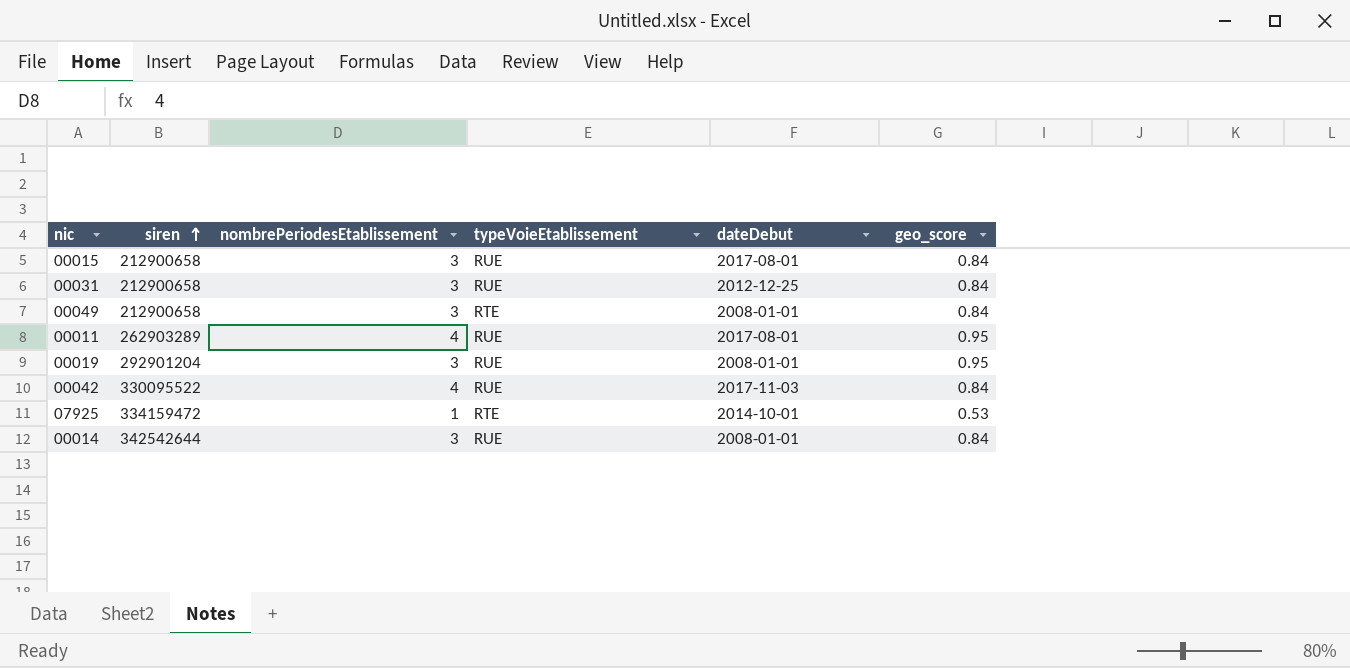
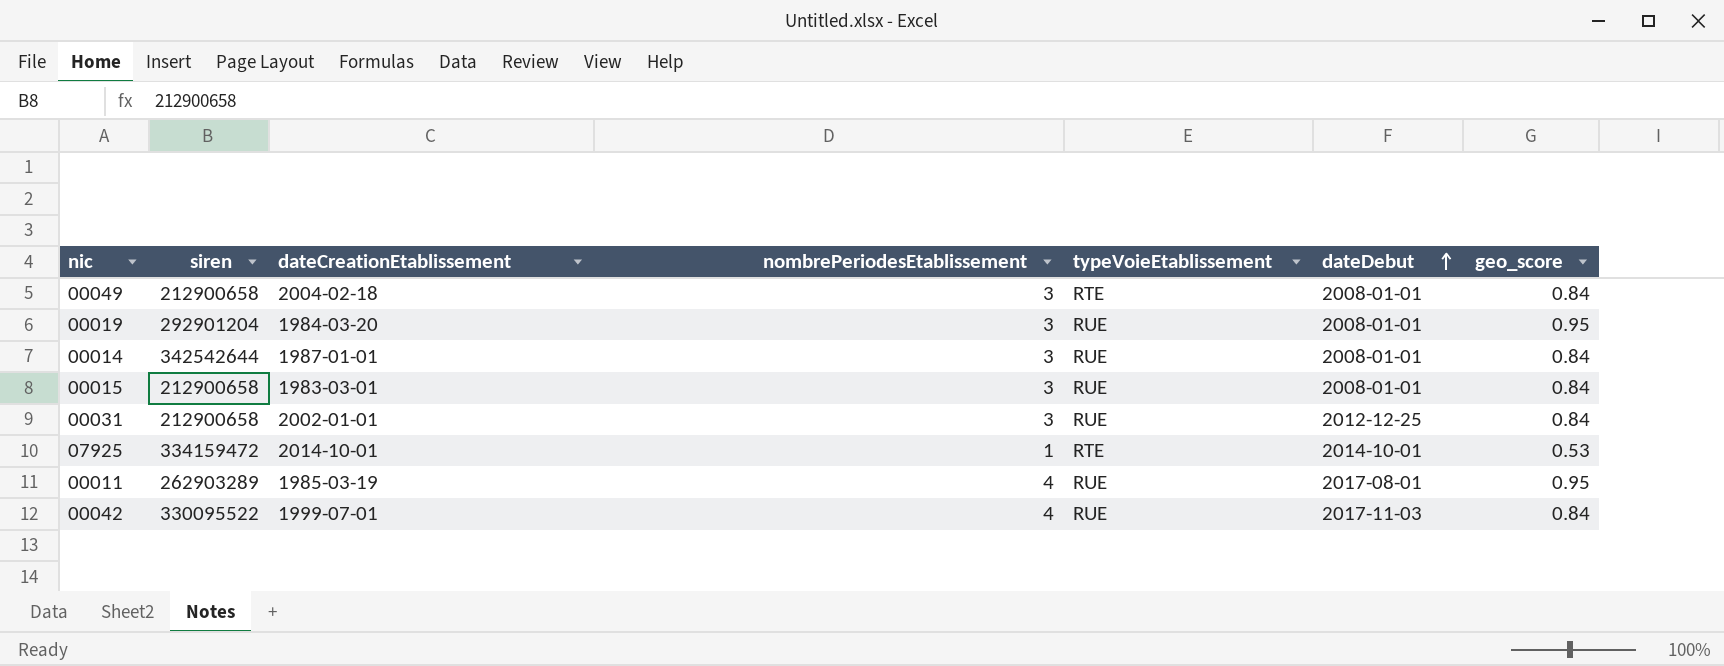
row order: siren ascending -> dateDebut ascending
column dateCreationEtablissement | position: none -> 3
00015 | dateDebut: 2017-08-01 -> 2008-01-01

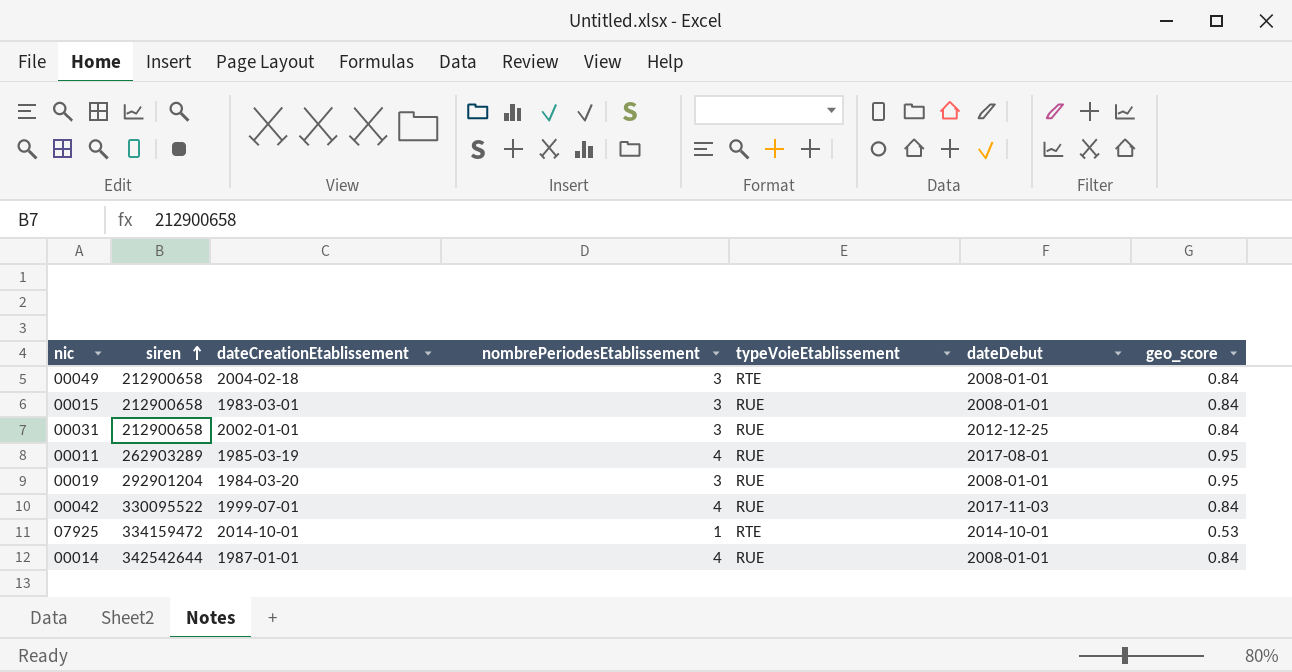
row order: dateDebut ascending -> siren ascending
00014 | nombrePeriodesEtablissement: 3 -> 4

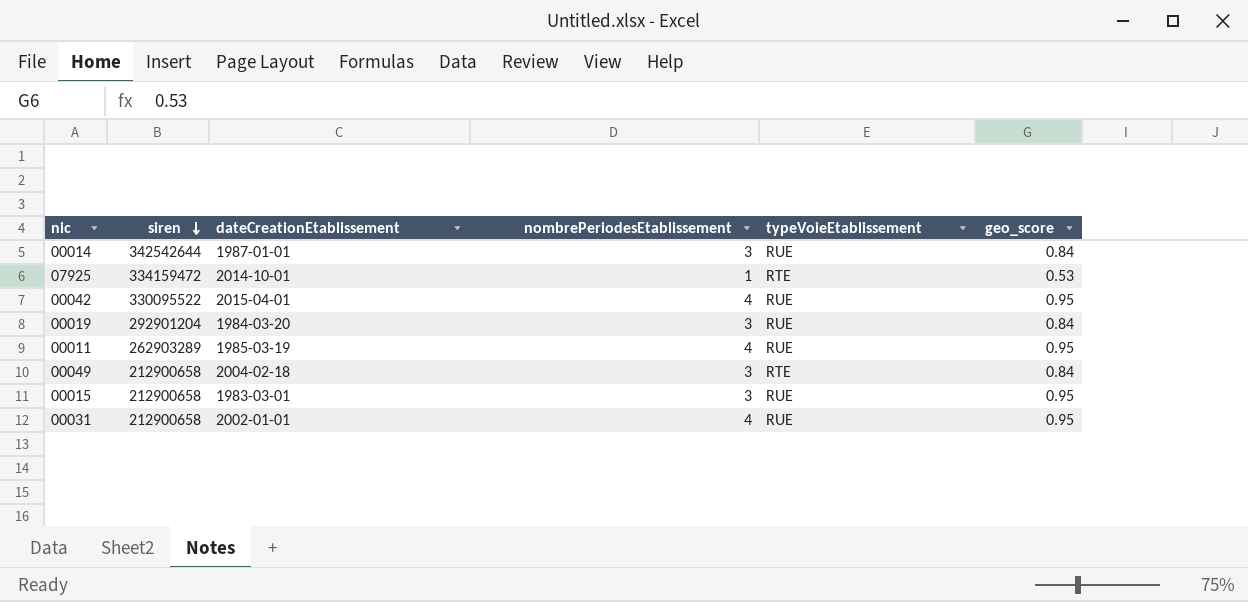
row order: siren ascending -> siren descending
column dateDebut | position: 6 -> none
00014 | nombrePeriodesEtablissement: 4 -> 3
00042 | dateCreationEtablissement: 1999-07-01 -> 2015-04-01
00042 | geo_score: 0.84 -> 0.95
00019 | geo_score: 0.95 -> 0.84
00015 | geo_score: 0.84 -> 0.95
00031 | nombrePeriodesEtablissement: 3 -> 4
00031 | geo_score: 0.84 -> 0.95

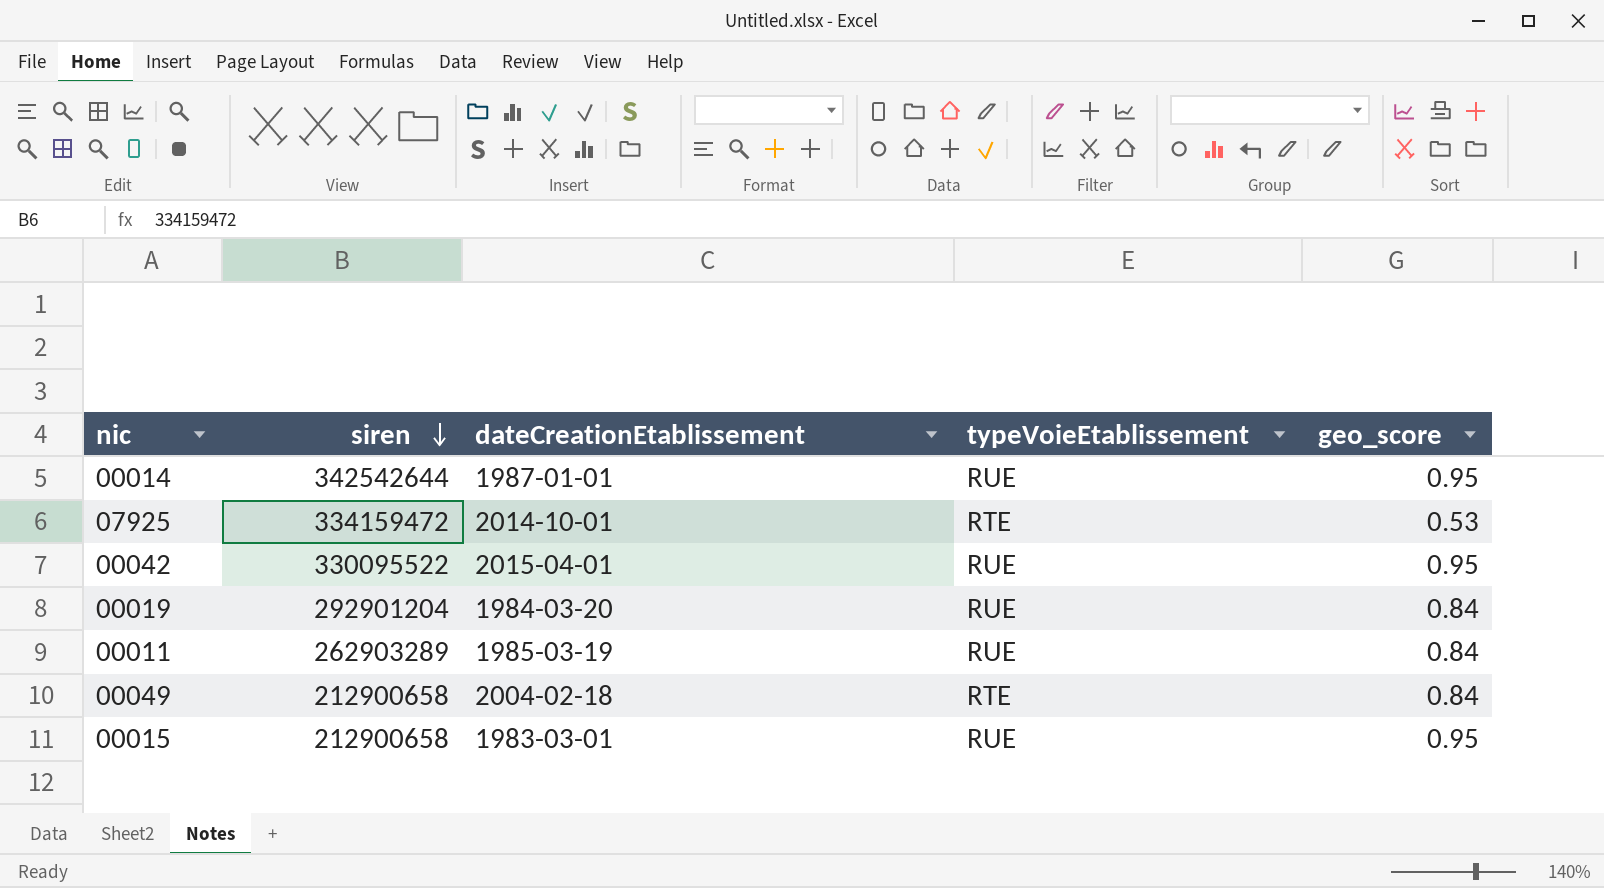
column nombrePeriodesEtablissement | position: 4 -> none
row 00031: 212900658 | 2002-01-01 | 4 | RUE | 0.95 -> none
00014 | geo_score: 0.84 -> 0.95
00011 | geo_score: 0.95 -> 0.84

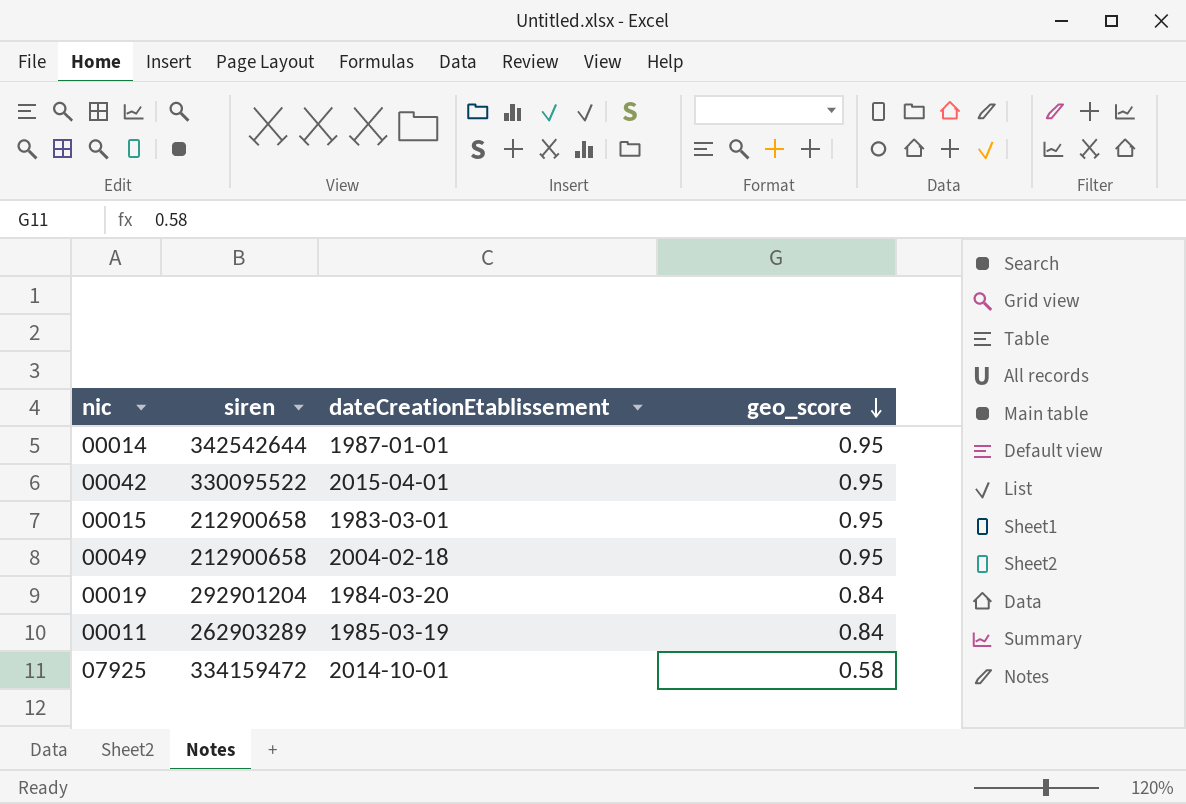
row order: siren descending -> geo_score descending
column typeVoieEtablissement | position: 4 -> none
00049 | geo_score: 0.84 -> 0.95
07925 | geo_score: 0.53 -> 0.58

